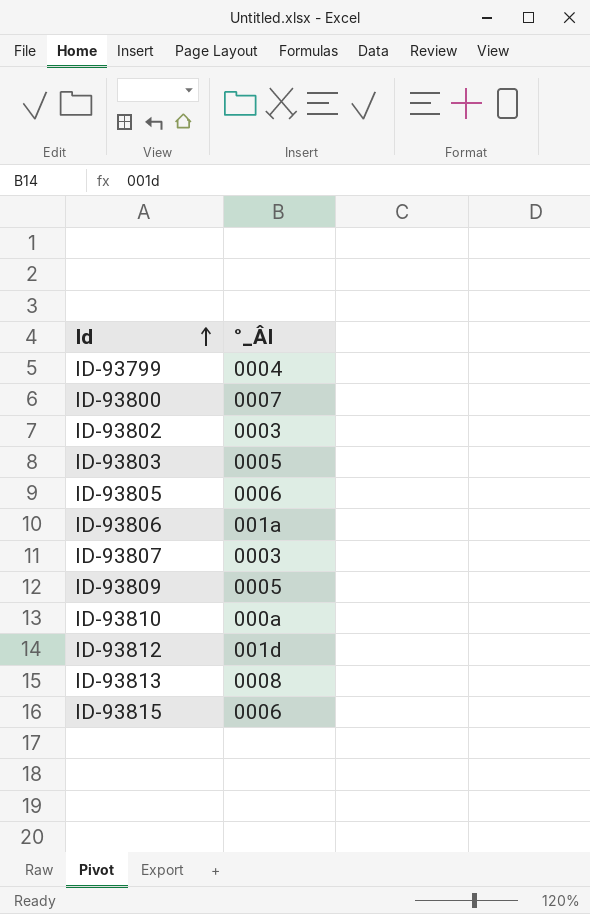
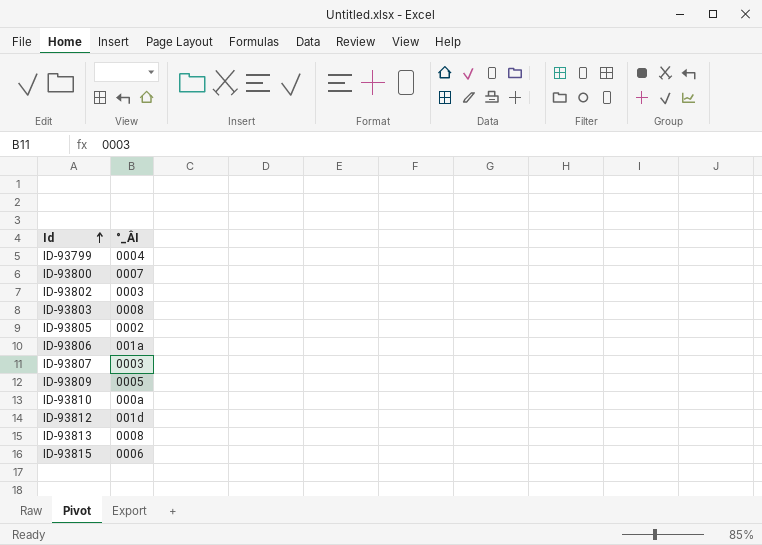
ID-93803 | °_ÂI: 0005 -> 0008
ID-93805 | °_ÂI: 0006 -> 0002

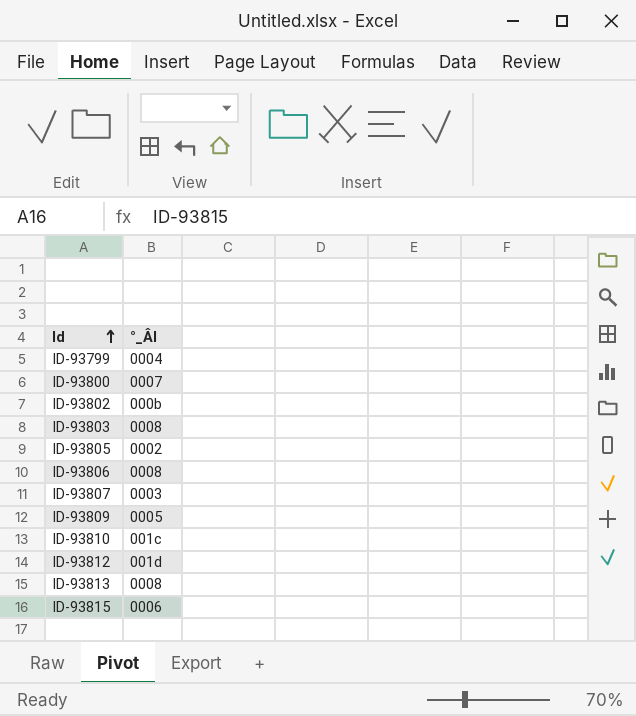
ID-93802 | °_ÂI: 0003 -> 000b
ID-93806 | °_ÂI: 001a -> 0008
ID-93810 | °_ÂI: 000a -> 001c

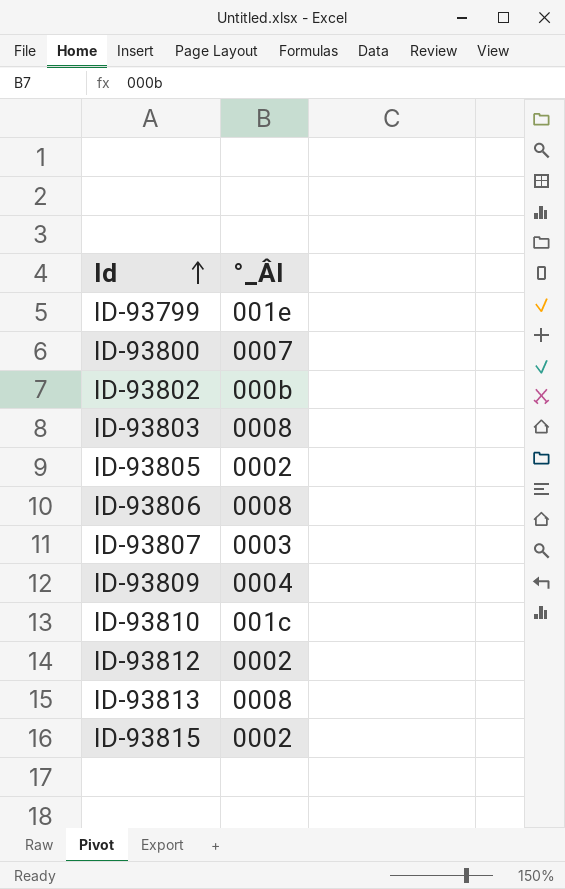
ID-93799 | °_ÂI: 0004 -> 001e
ID-93809 | °_ÂI: 0005 -> 0004
ID-93812 | °_ÂI: 001d -> 0002
ID-93815 | °_ÂI: 0006 -> 0002

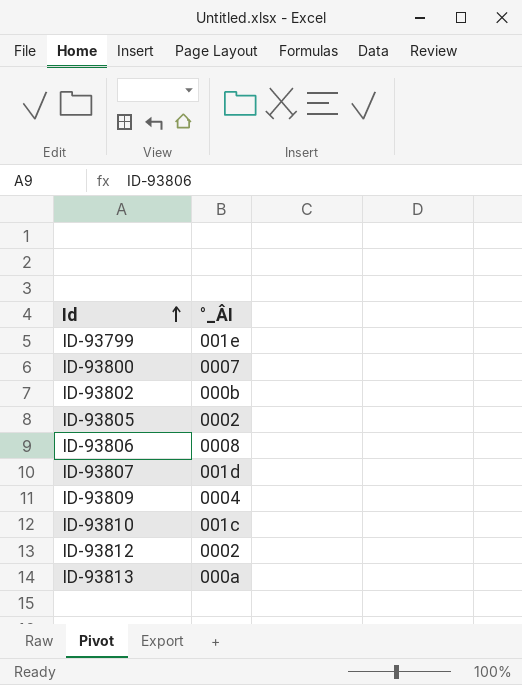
row ID-93803: 0008 -> none
row ID-93815: 0002 -> none
ID-93807 | °_ÂI: 0003 -> 001d
ID-93813 | °_ÂI: 0008 -> 000a

